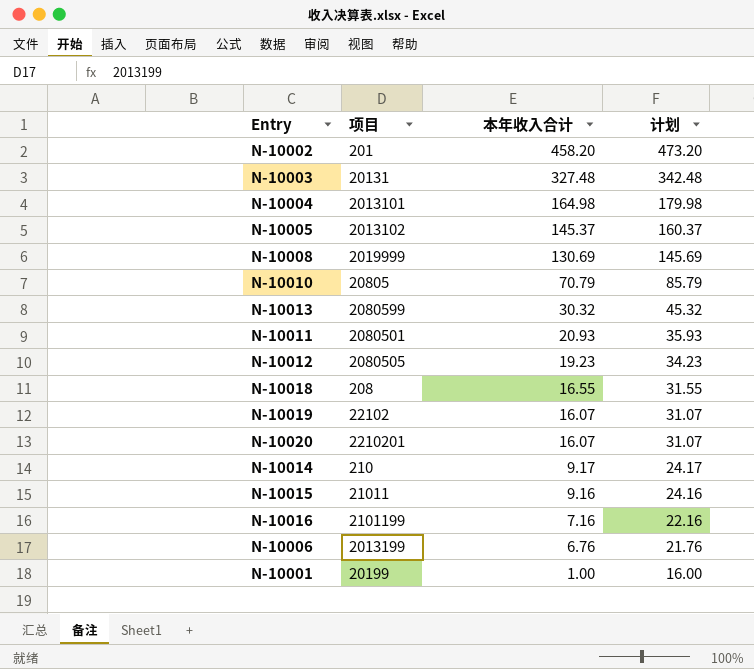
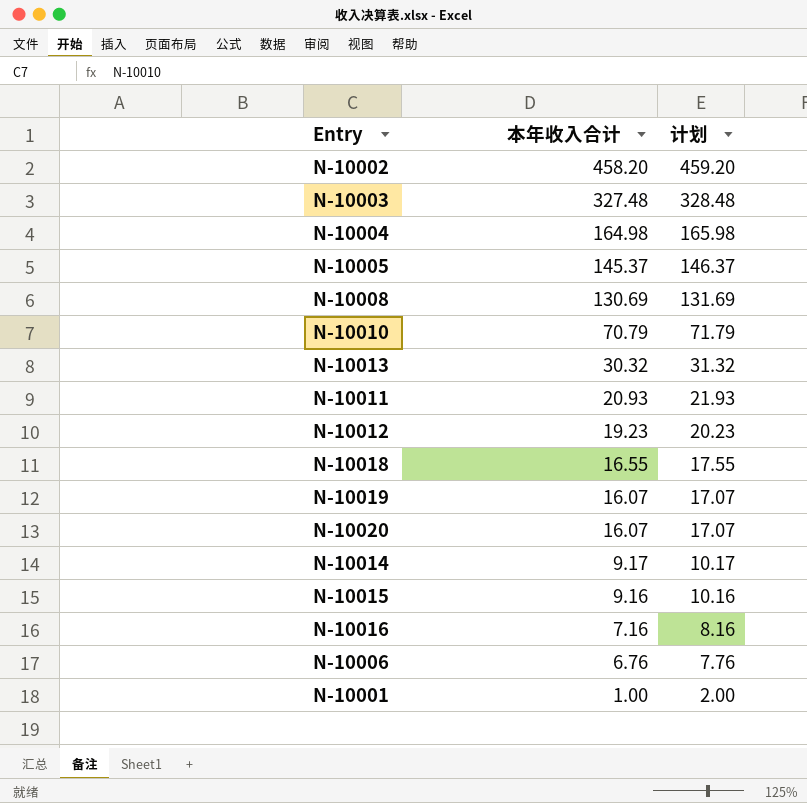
column 项目 | position: 2 -> none
column 计划 | formula: [本年收入合计] + 15 -> [本年收入合计] + 1

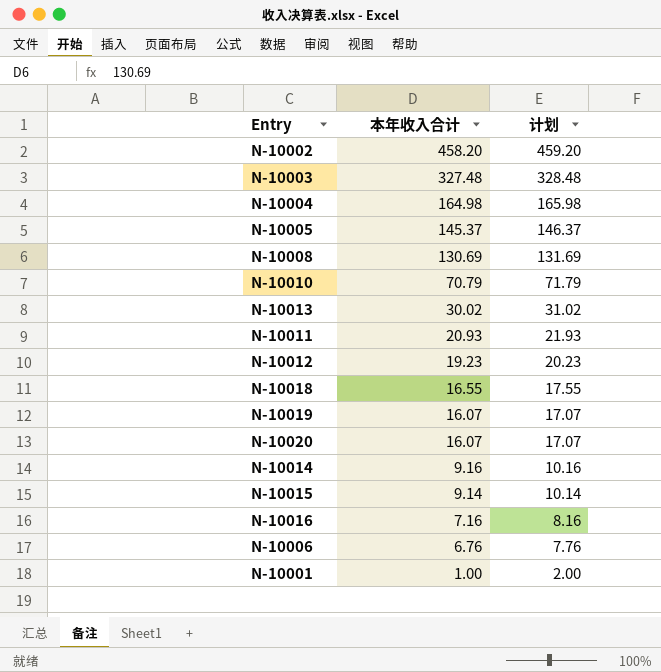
N-10013 | 本年收入合计: 30.32 -> 30.02
N-10013 | 计划: 31.32 -> 31.02
N-10014 | 本年收入合计: 9.17 -> 9.16
N-10014 | 计划: 10.17 -> 10.16
N-10015 | 本年收入合计: 9.16 -> 9.14
N-10015 | 计划: 10.16 -> 10.14

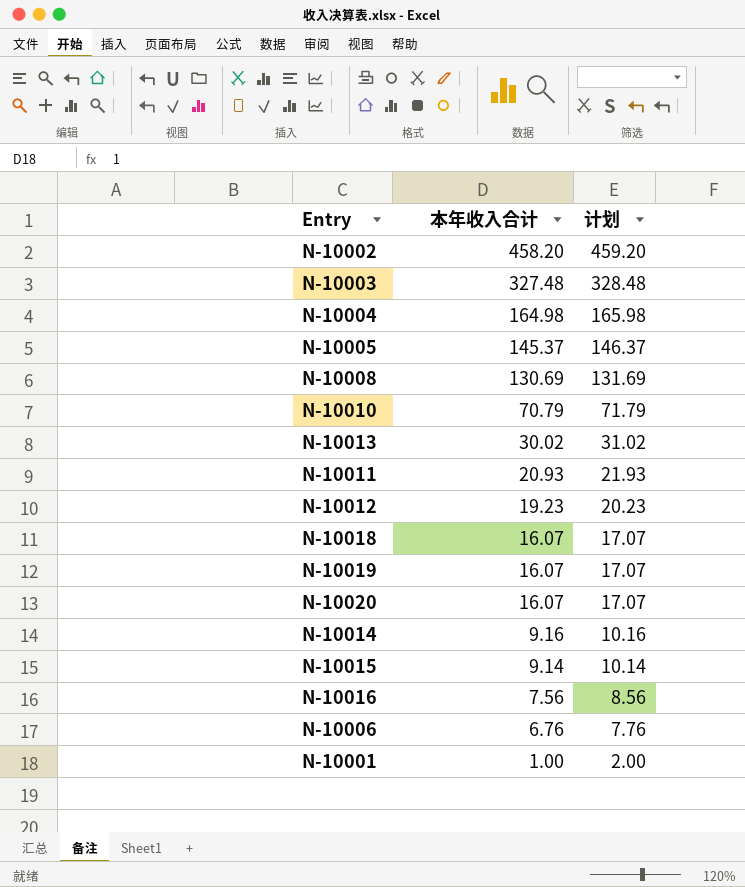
N-10018 | 本年收入合计: 16.55 -> 16.07
N-10018 | 计划: 17.55 -> 17.07
N-10016 | 本年收入合计: 7.16 -> 7.56
N-10016 | 计划: 8.16 -> 8.56

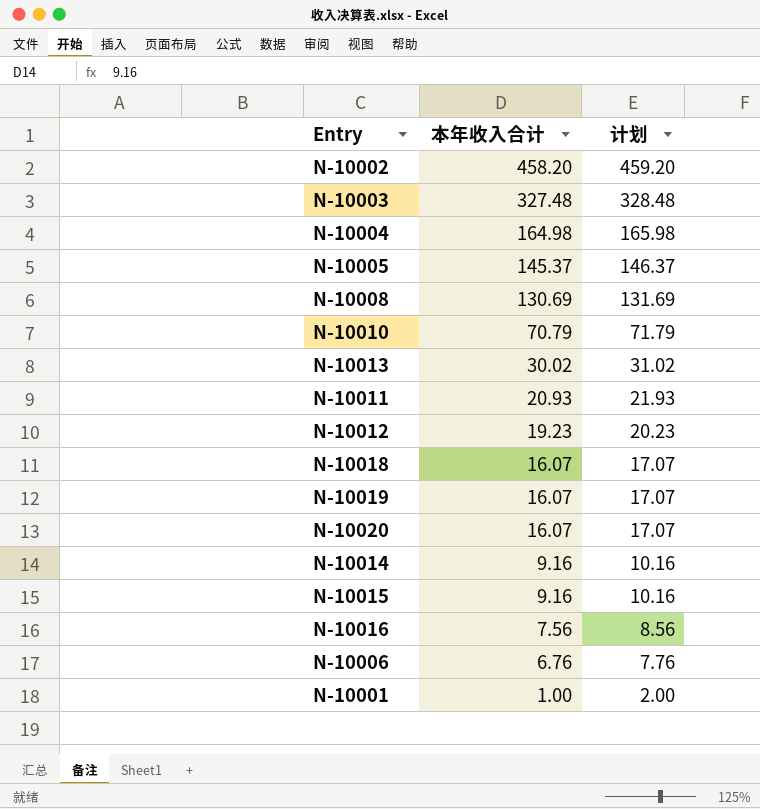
N-10015 | 本年收入合计: 9.14 -> 9.16
N-10015 | 计划: 10.14 -> 10.16

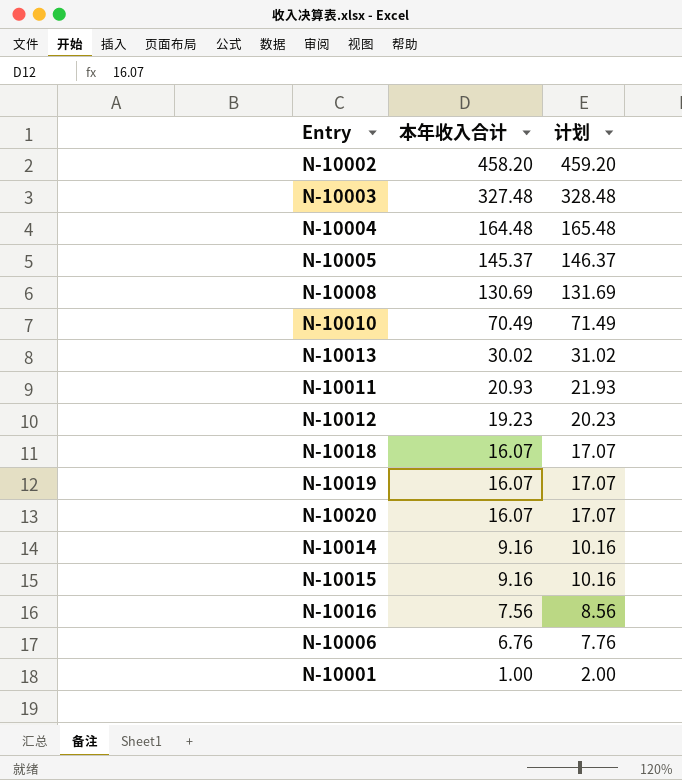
N-10004 | 本年收入合计: 164.98 -> 164.48
N-10004 | 计划: 165.98 -> 165.48
N-10010 | 本年收入合计: 70.79 -> 70.49
N-10010 | 计划: 71.79 -> 71.49

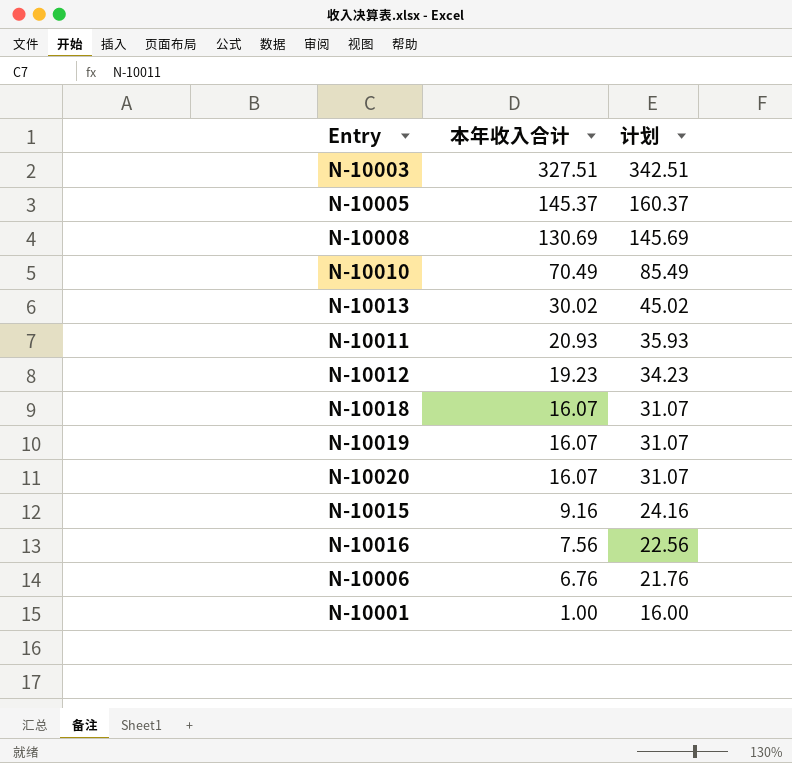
column 计划 | formula: [本年收入合计] + 1 -> [本年收入合计] + 15
row N-10002: 458.20 | 459.20 -> none
row N-10004: 164.48 | 165.48 -> none
row N-10014: 9.16 | 10.16 -> none
N-10003 | 本年收入合计: 327.48 -> 327.51

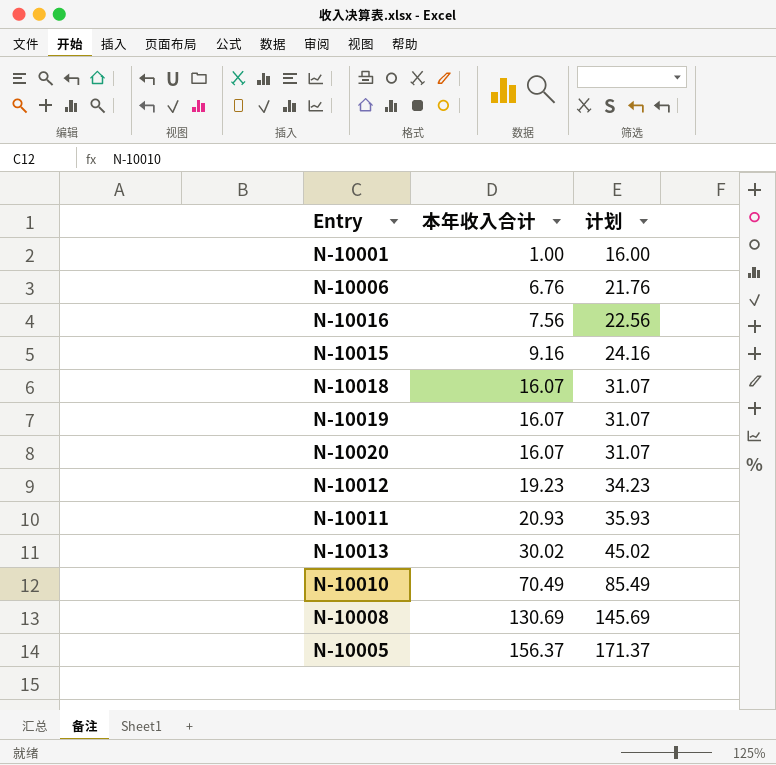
row order: 本年收入合计 descending -> 本年收入合计 ascending
row N-10003: 327.51 | 342.51 -> none
N-10005 | 本年收入合计: 145.37 -> 156.37
N-10005 | 计划: 160.37 -> 171.37

